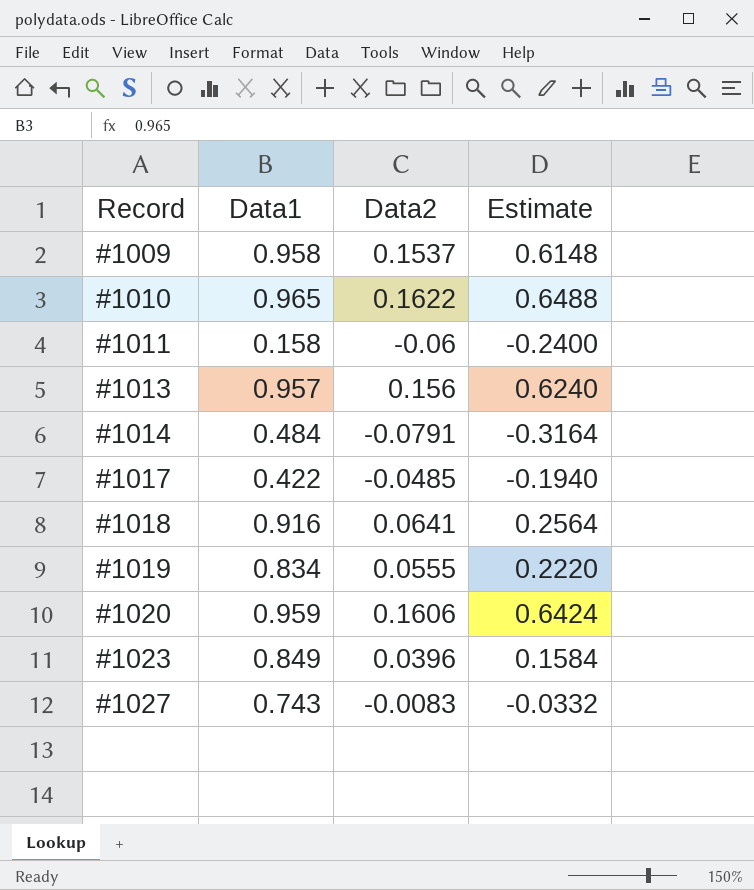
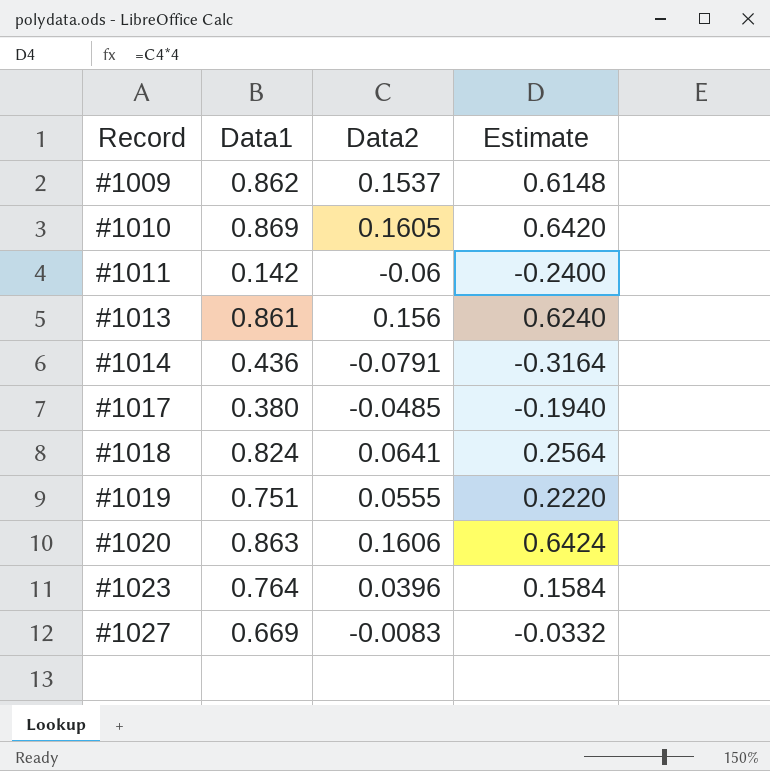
#1009 | Data1: 0.958 -> 0.862
#1010 | Data1: 0.965 -> 0.869
#1010 | Data2: 0.1622 -> 0.1605
#1010 | Estimate: 0.6488 -> 0.6420
#1011 | Data1: 0.158 -> 0.142
#1013 | Data1: 0.957 -> 0.861
#1014 | Data1: 0.484 -> 0.436
#1017 | Data1: 0.422 -> 0.380
#1018 | Data1: 0.916 -> 0.824
#1019 | Data1: 0.834 -> 0.751
#1020 | Data1: 0.959 -> 0.863
#1023 | Data1: 0.849 -> 0.764
#1027 | Data1: 0.743 -> 0.669

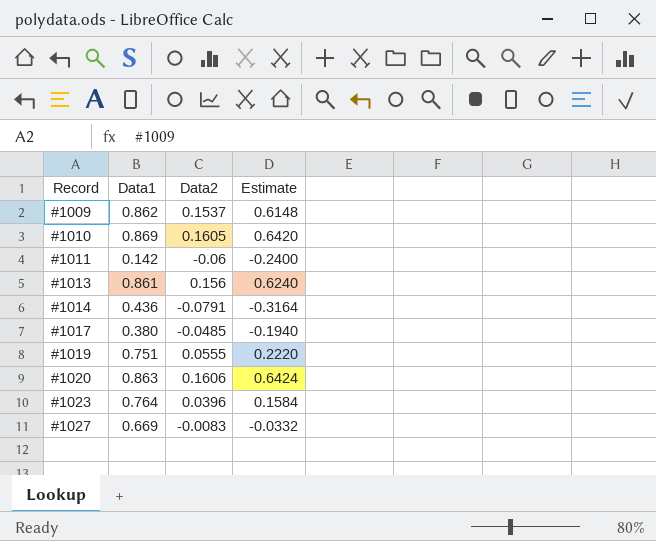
row #1018: 0.824 | 0.0641 | 0.2564 -> none

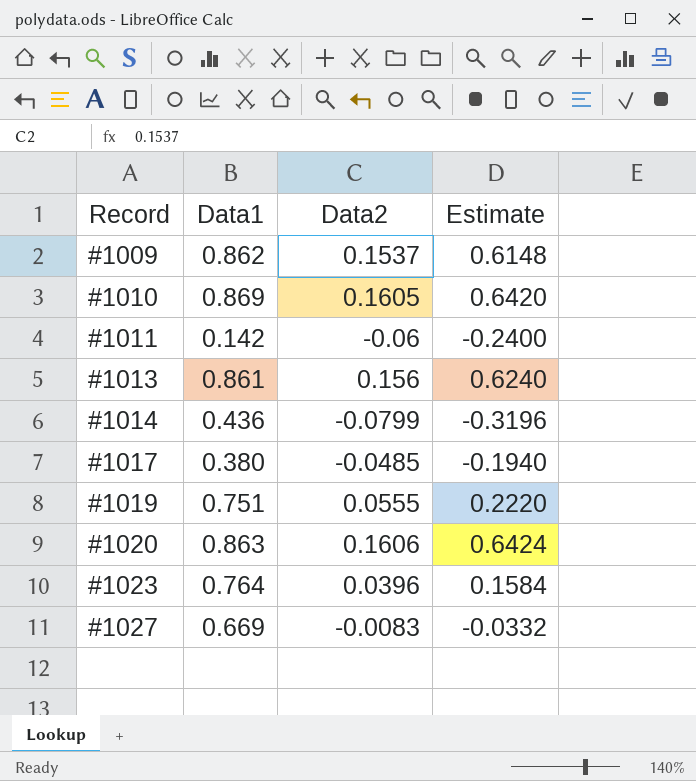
#1014 | Data2: -0.0791 -> -0.0799
#1014 | Estimate: -0.3164 -> -0.3196

